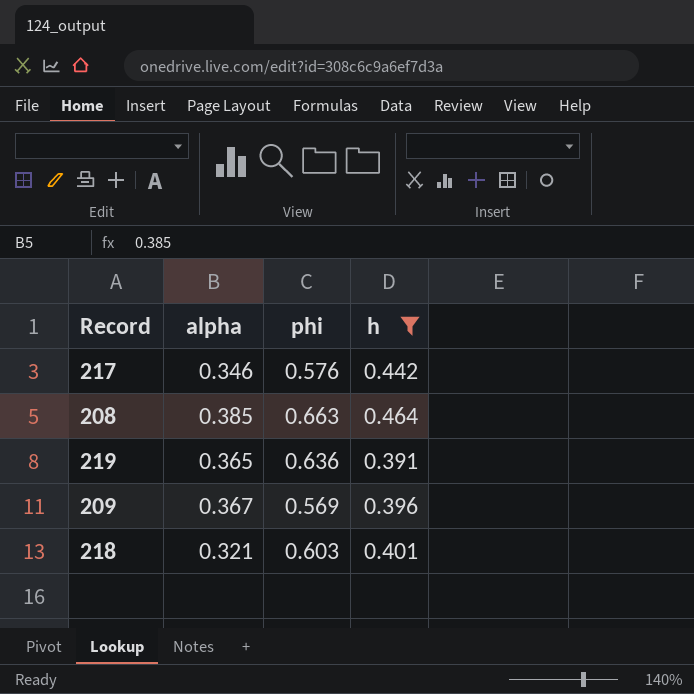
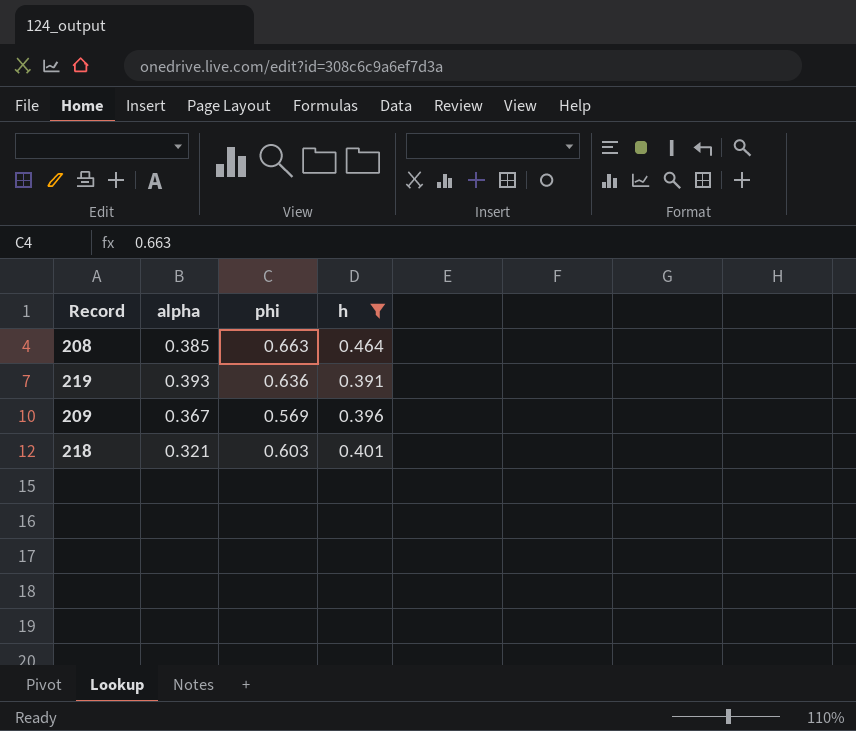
row 217: 0.346 | 0.576 | 0.442 -> none
219 | alpha: 0.365 -> 0.393

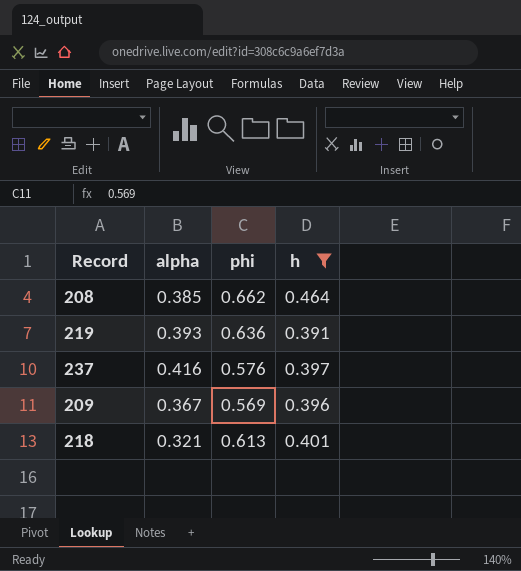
208 | phi: 0.663 -> 0.662
row 237: none -> 0.416 | 0.576 | 0.397
218 | phi: 0.603 -> 0.613

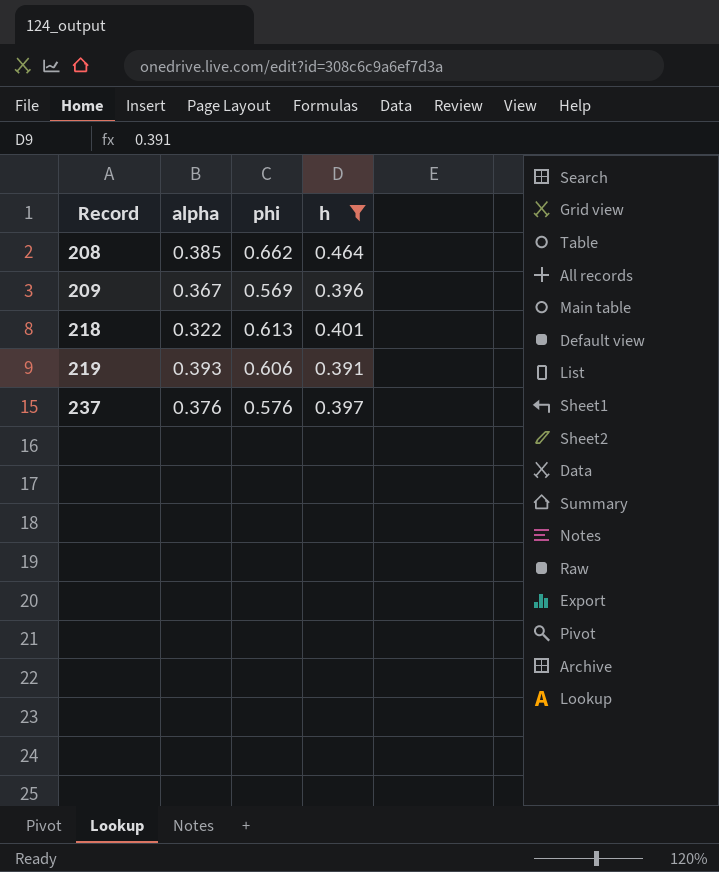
row order: none -> Record ascending
218 | alpha: 0.321 -> 0.322
219 | phi: 0.636 -> 0.606
237 | alpha: 0.416 -> 0.376

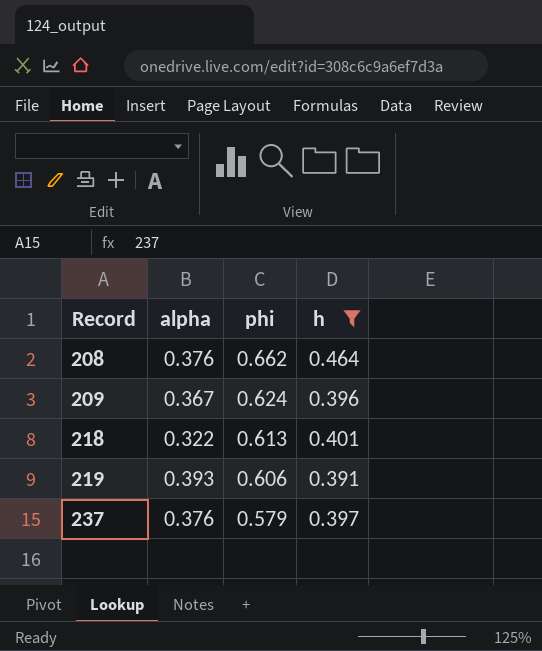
208 | alpha: 0.385 -> 0.376
209 | phi: 0.569 -> 0.624
237 | phi: 0.576 -> 0.579

